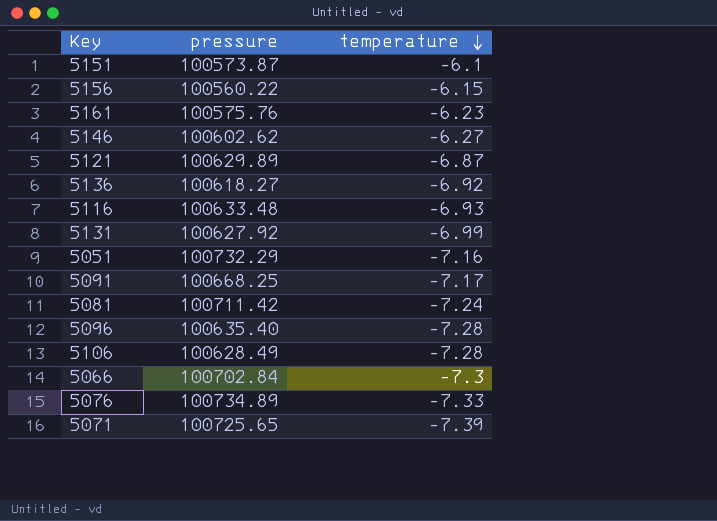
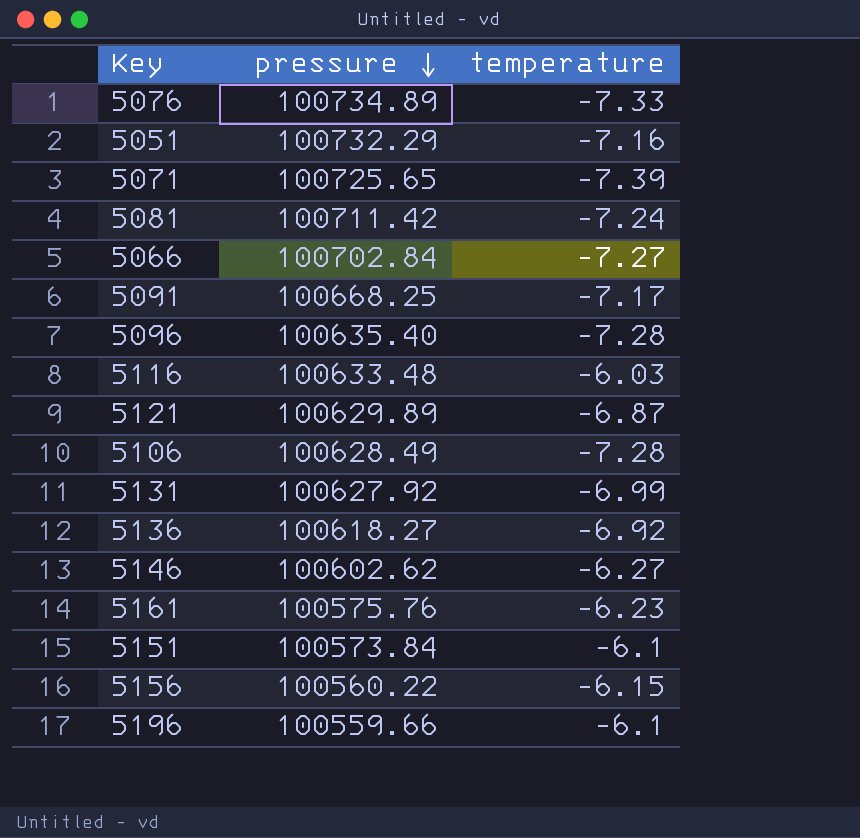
row order: temperature descending -> pressure descending
5066 | temperature: -7.3 -> -7.27
5116 | temperature: -6.93 -> -6.03
5151 | pressure: 100573.87 -> 100573.84
row 5196: none -> 100559.66 | -6.1

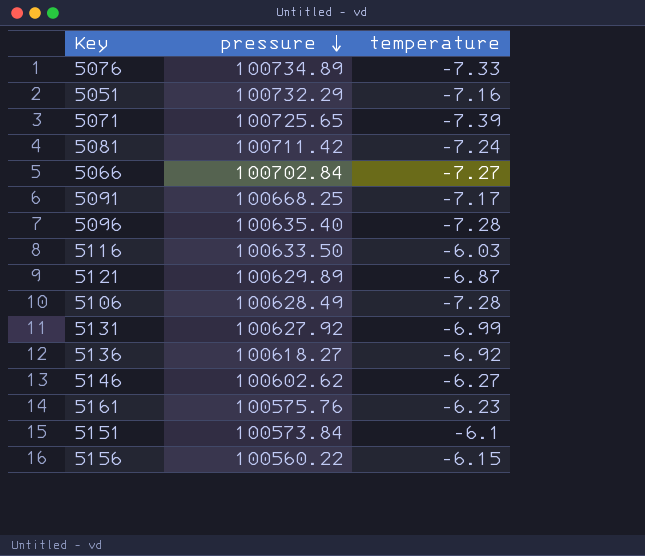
row 5196: 100559.66 | -6.1 -> none
5116 | pressure: 100633.48 -> 100633.50

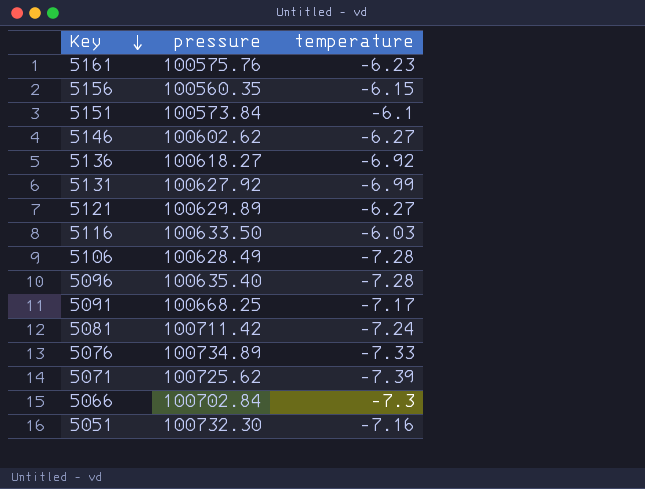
row order: pressure descending -> Key descending
5156 | pressure: 100560.22 -> 100560.35
5121 | temperature: -6.87 -> -6.27
5071 | pressure: 100725.65 -> 100725.62
5066 | temperature: -7.27 -> -7.3
5051 | pressure: 100732.29 -> 100732.30

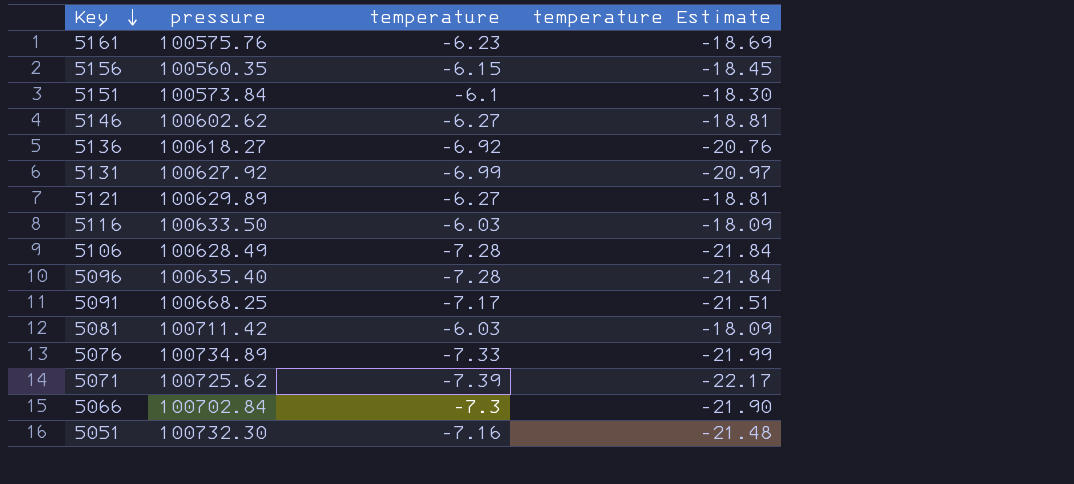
column temperature Estimate | formula: none -> [temperature] * 3
5081 | temperature: -7.24 -> -6.03

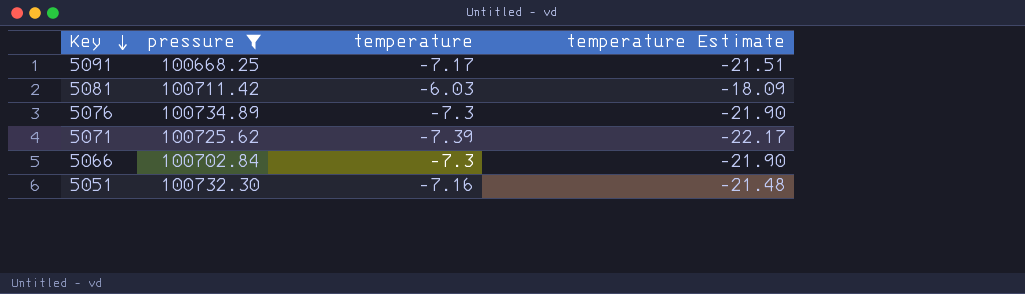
filter: none -> pressure >= 100668.25
5076 | temperature: -7.33 -> -7.3
5076 | temperature Estimate: -21.99 -> -21.90

